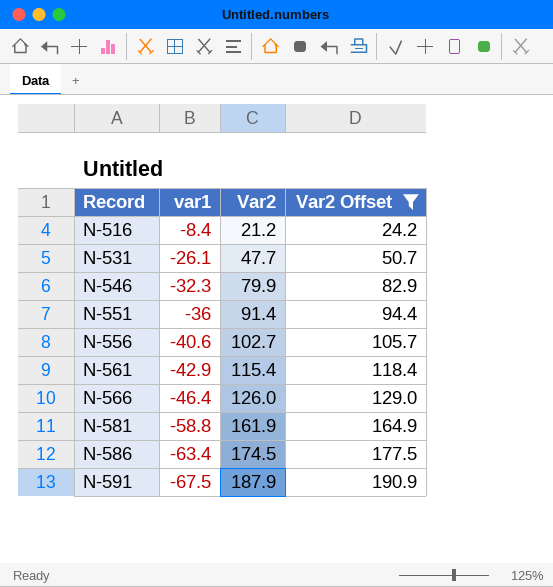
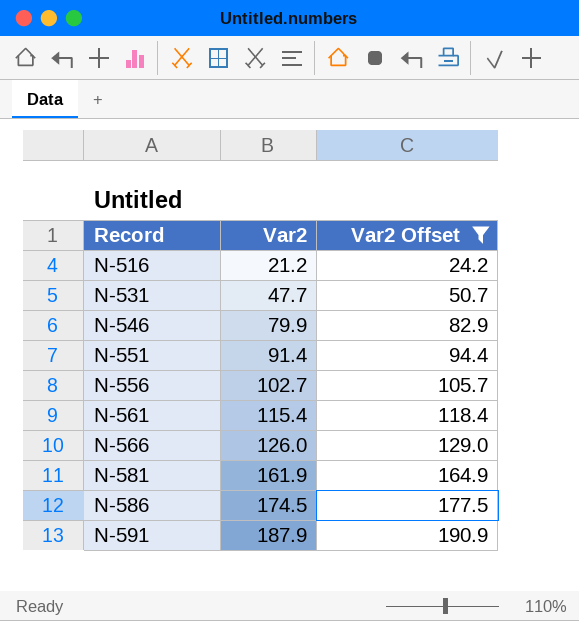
column var1 | position: 2 -> none

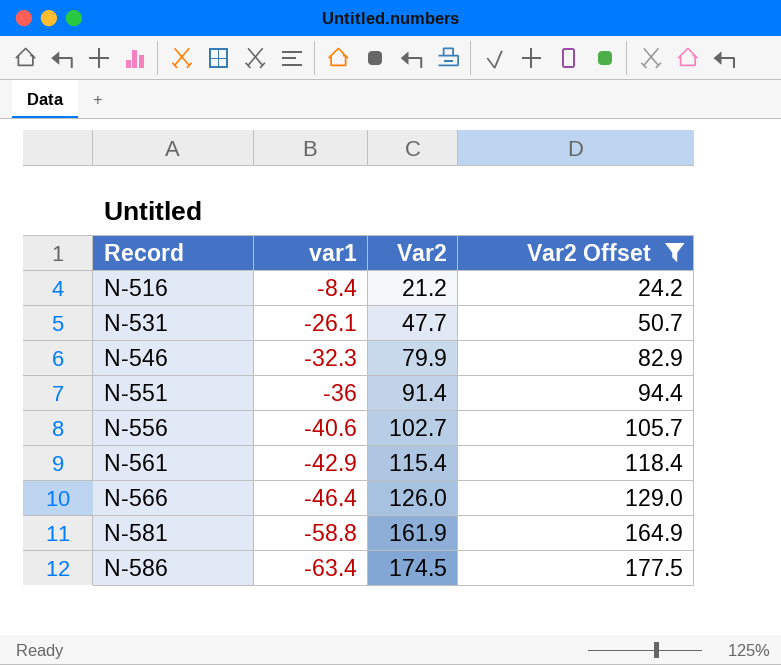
column var1 | position: none -> 2
row N-591: 187.9 | 190.9 -> none

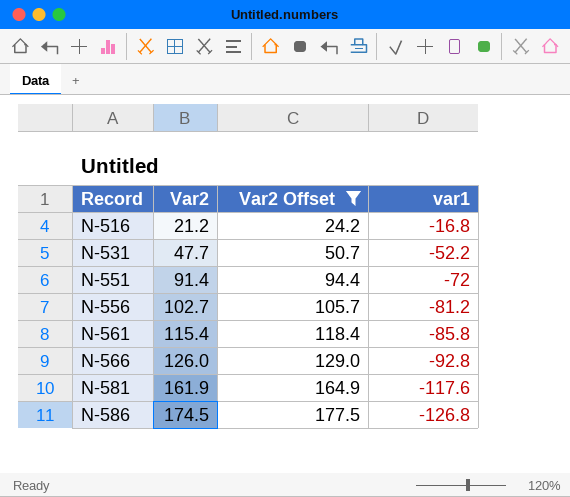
column var1 | position: 2 -> 4
row N-546: -32.3 | 79.9 | 82.9 -> none
N-516 | var1: -8.4 -> -16.8
N-531 | var1: -26.1 -> -52.2
N-551 | var1: -36 -> -72
N-556 | var1: -40.6 -> -81.2
N-561 | var1: -42.9 -> -85.8
N-566 | var1: -46.4 -> -92.8
N-581 | var1: -58.8 -> -117.6
N-586 | var1: -63.4 -> -126.8

